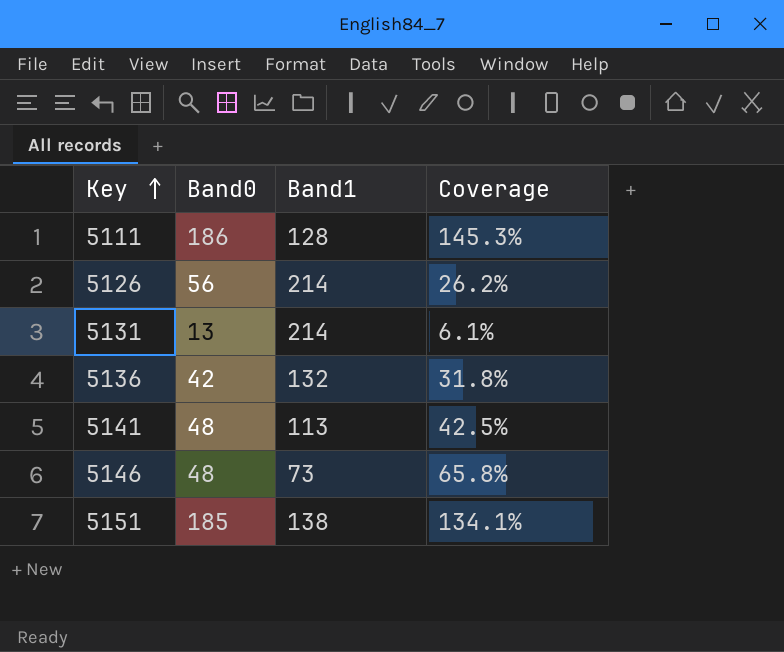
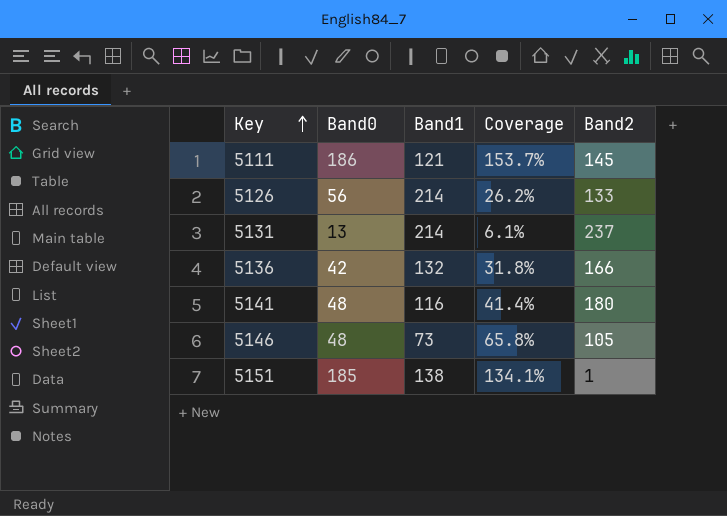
column Band2 | position: none -> 5
5111 | Band1: 128 -> 121
5111 | Coverage: 145.3% -> 153.7%
5141 | Band1: 113 -> 116
5141 | Coverage: 42.5% -> 41.4%

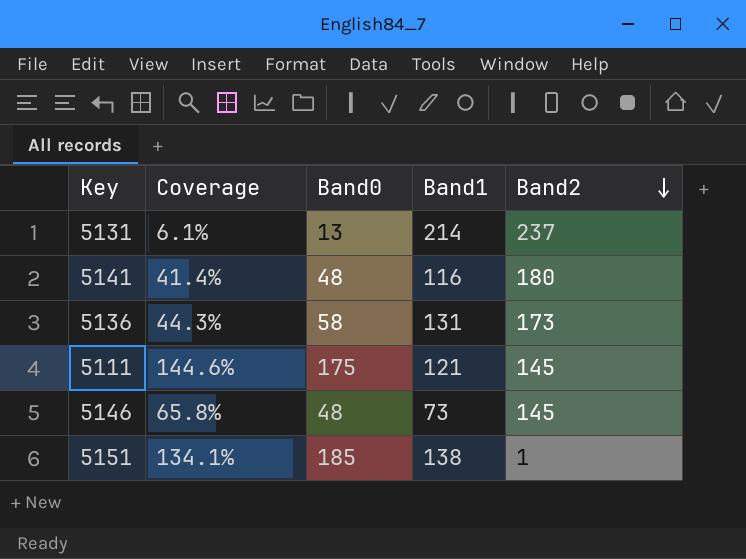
row order: Key ascending -> Band2 descending
column Coverage | position: 4 -> 2
row 5126: 56 | 214 | 26.2% | 133 -> none
5136 | Coverage: 31.8% -> 44.3%
5136 | Band0: 42 -> 58
5136 | Band1: 132 -> 131
5136 | Band2: 166 -> 173
5111 | Coverage: 153.7% -> 144.6%
5111 | Band0: 186 -> 175
5146 | Band2: 105 -> 145

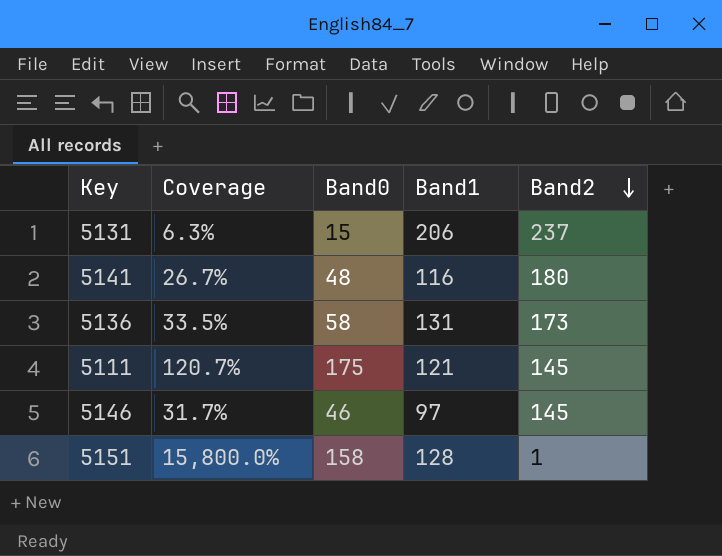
column Coverage | formula: [Band0] / [Band1] -> [Band0] / [Band2]
5131 | Band0: 13 -> 15
5131 | Band1: 214 -> 206
5146 | Band0: 48 -> 46
5146 | Band1: 73 -> 97
5151 | Band0: 185 -> 158
5151 | Band1: 138 -> 128

